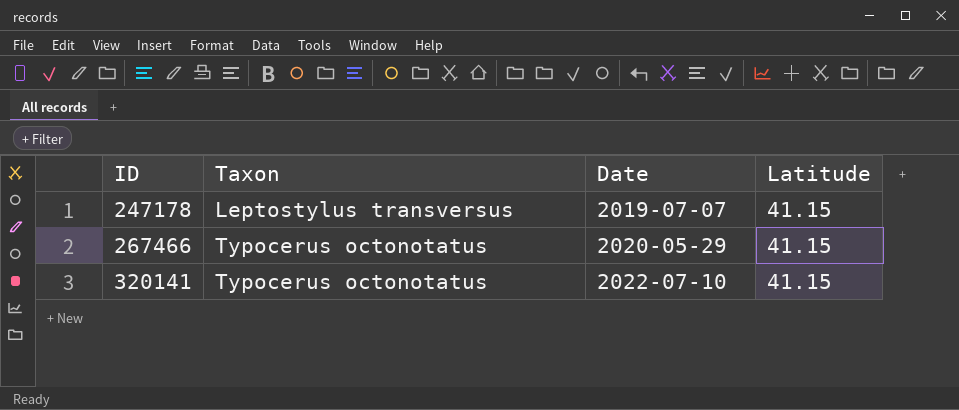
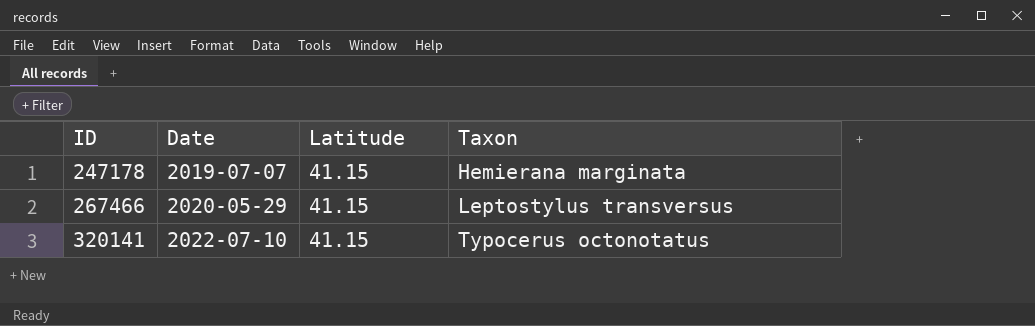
column Taxon | position: 2 -> 4
247178 | Taxon: Leptostylus transversus -> Hemierana marginata
267466 | Taxon: Typocerus octonotatus -> Leptostylus transversus

